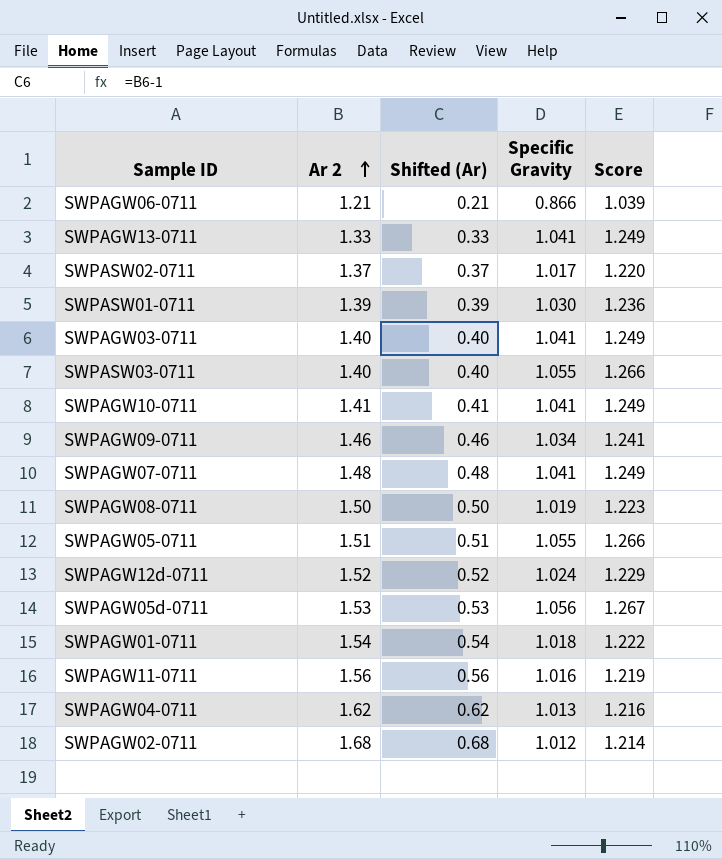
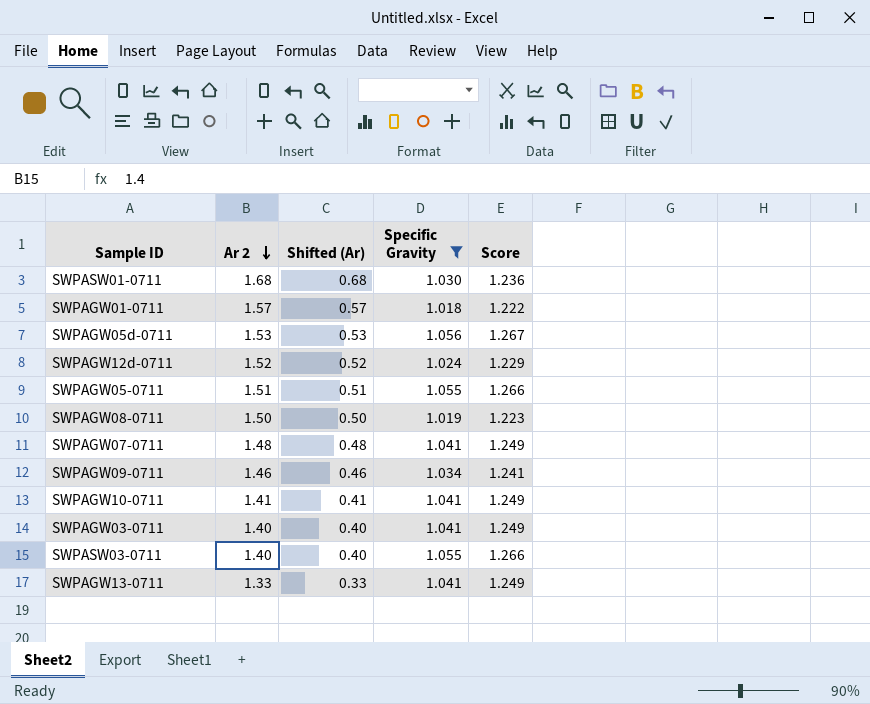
filter: none -> Specific Gravity >= 1.018
row order: Ar 2 ascending -> Ar 2 descending
SWPASW01-0711 | Ar 2: 1.39 -> 1.68
SWPASW01-0711 | Shifted (Ar): 0.39 -> 0.68
SWPAGW01-0711 | Ar 2: 1.54 -> 1.57
SWPAGW01-0711 | Shifted (Ar): 0.54 -> 0.57

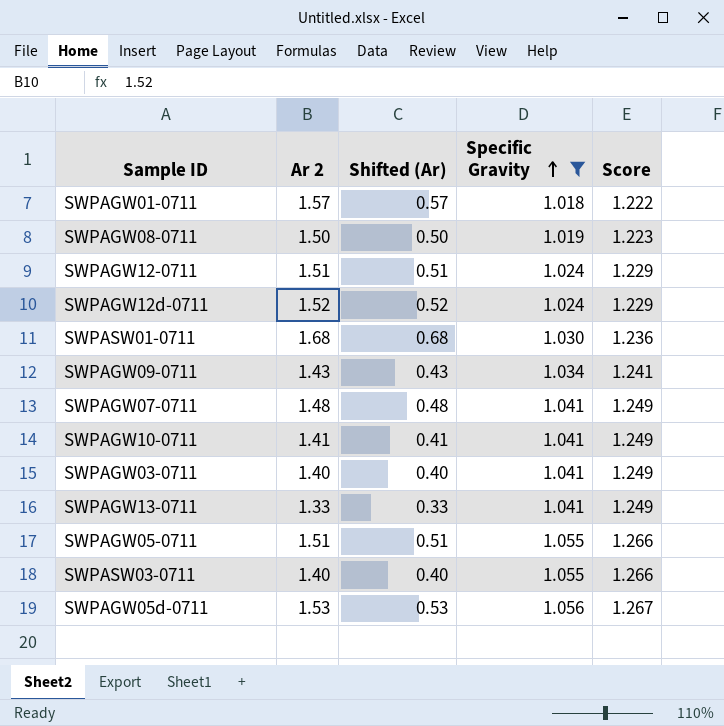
row order: Ar 2 descending -> Specific Gravity ascending
row SWPAGW12-0711: none -> 1.51 | 0.51 | 1.024 | 1.229
SWPAGW09-0711 | Ar 2: 1.46 -> 1.43
SWPAGW09-0711 | Shifted (Ar): 0.46 -> 0.43

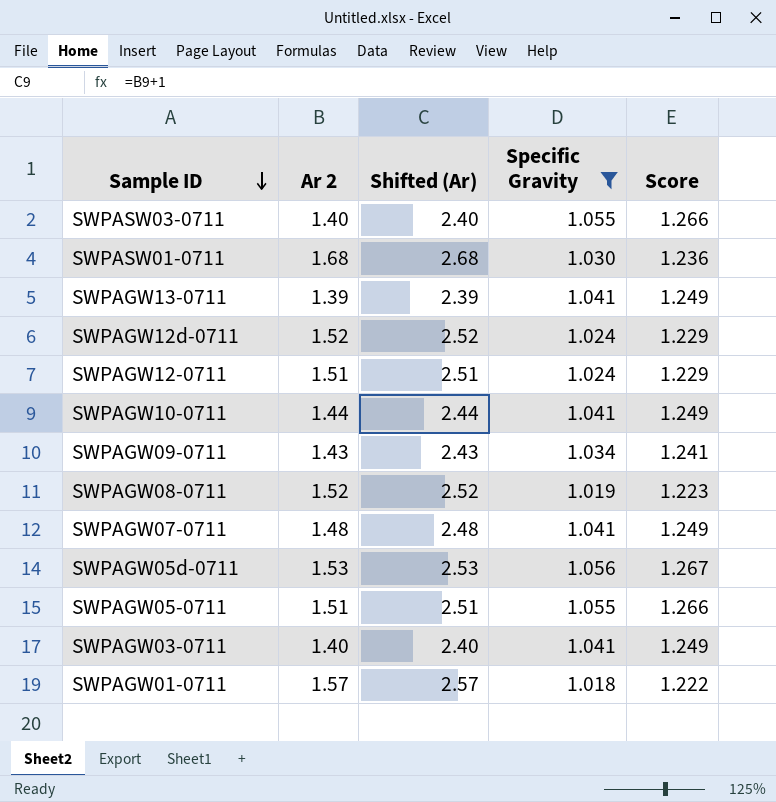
row order: Specific Gravity ascending -> Sample ID descending
column Shifted (Ar) | formula: [Ar 2] - 1 -> [Ar 2] + 1
SWPAGW13-0711 | Ar 2: 1.33 -> 1.39
SWPAGW10-0711 | Ar 2: 1.41 -> 1.44
SWPAGW08-0711 | Ar 2: 1.50 -> 1.52

